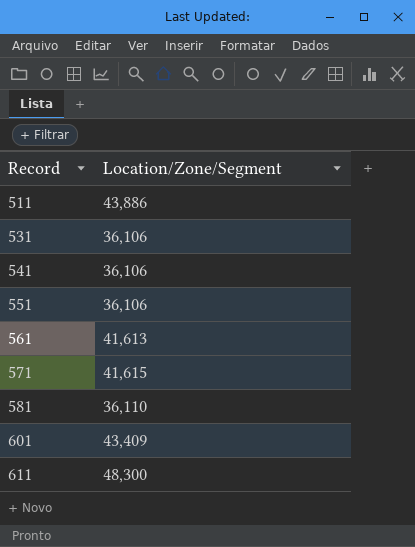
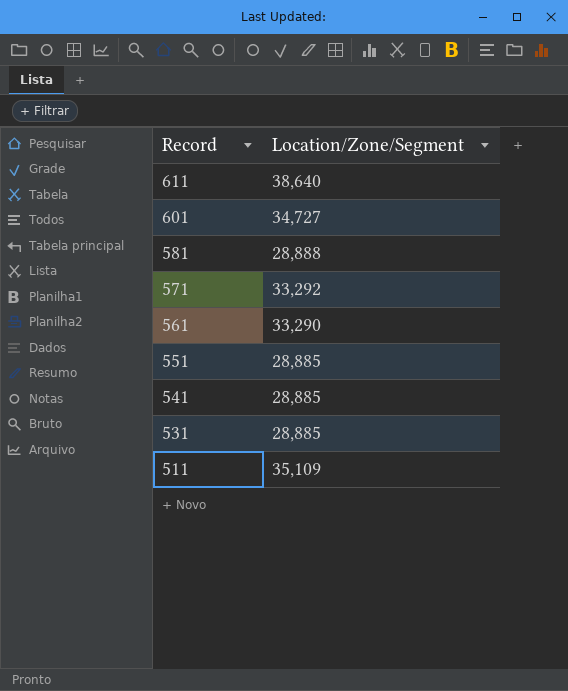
row order: Record ascending -> Record descending
611 | Location/Zone/Segment: 48,300 -> 38,640
601 | Location/Zone/Segment: 43,409 -> 34,727
581 | Location/Zone/Segment: 36,110 -> 28,888
571 | Location/Zone/Segment: 41,615 -> 33,292
561 | Location/Zone/Segment: 41,613 -> 33,290
551 | Location/Zone/Segment: 36,106 -> 28,885
541 | Location/Zone/Segment: 36,106 -> 28,885
531 | Location/Zone/Segment: 36,106 -> 28,885
511 | Location/Zone/Segment: 43,886 -> 35,109

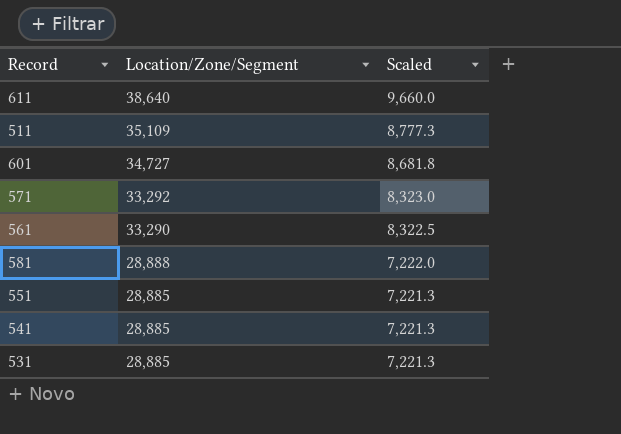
row order: Record descending -> Location/Zone/Segment descending
column Scaled | formula: none -> [Location/Zone/Segment] * 0.25

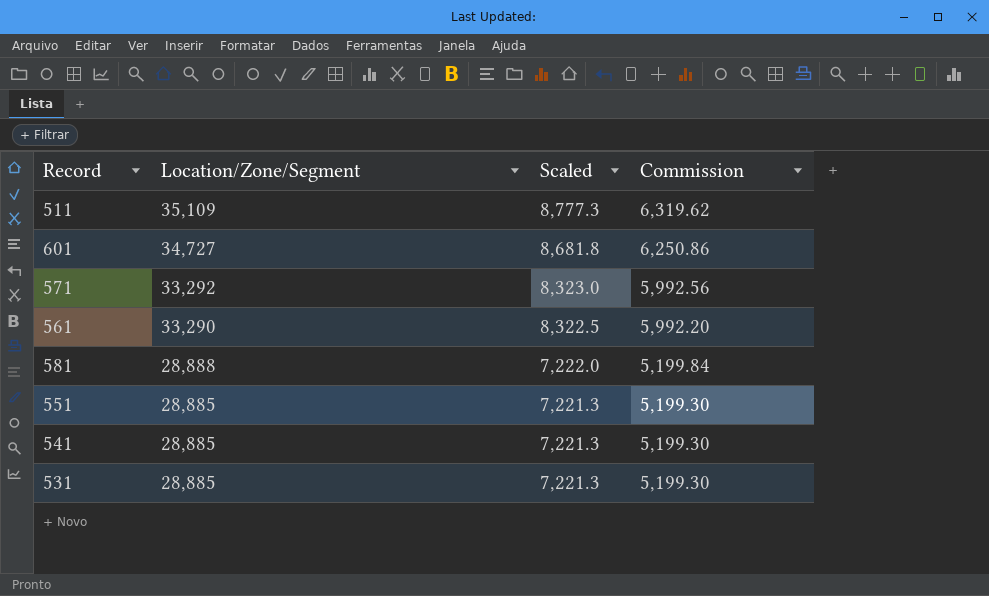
column Commission | formula: none -> [Location/Zone/Segment] * 0.18
row 611: 38,640 | 9,660.0 -> none

